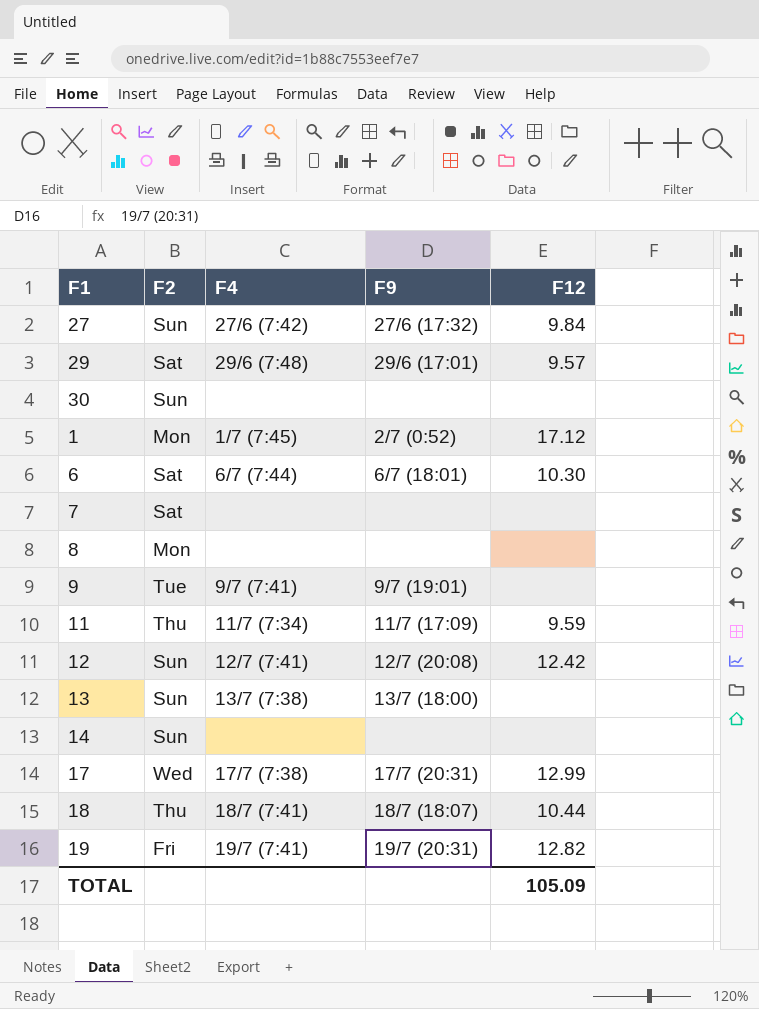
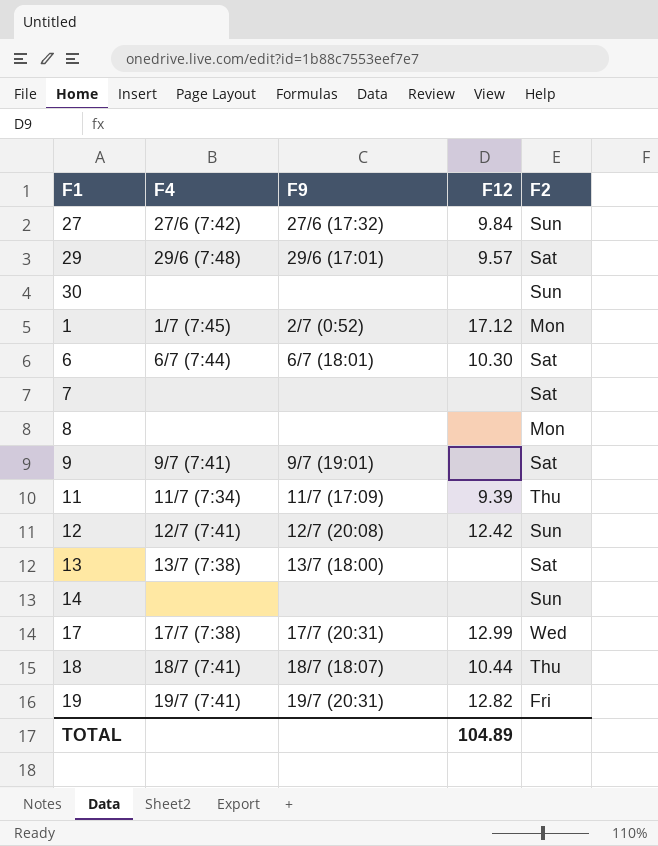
column F2 | position: 2 -> 5
9 | F2: Tue -> Sat
11 | F12: 9.59 -> 9.39
13 | F2: Sun -> Sat
TOTAL | F12: 105.09 -> 104.89

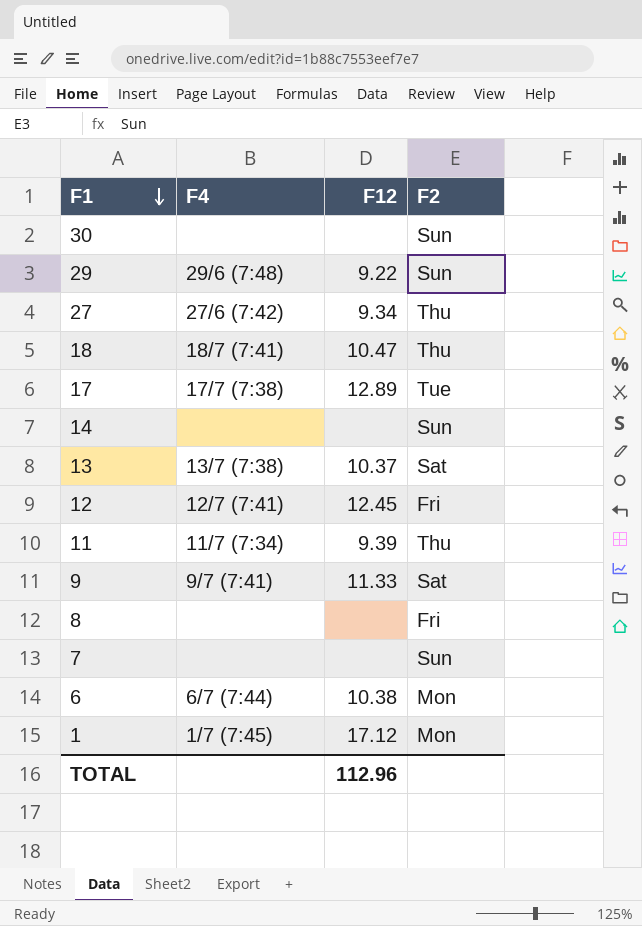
row order: none -> F1 descending
column F9 | position: 3 -> none
row 19: 19/7 (7:41) | 19/7 (20:31) | 12.82 | Fri -> none
29 | F12: 9.57 -> 9.22
29 | F2: Sat -> Sun
27 | F12: 9.84 -> 9.34
27 | F2: Sun -> Thu
18 | F12: 10.44 -> 10.47
17 | F12: 12.99 -> 12.89
17 | F2: Wed -> Tue
13 | F12: none -> 10.37
12 | F12: 12.42 -> 12.45
12 | F2: Sun -> Fri
9 | F12: none -> 11.33
8 | F2: Mon -> Fri
7 | F2: Sat -> Sun
6 | F12: 10.30 -> 10.38
6 | F2: Sat -> Mon
TOTAL | F12: 104.89 -> 112.96

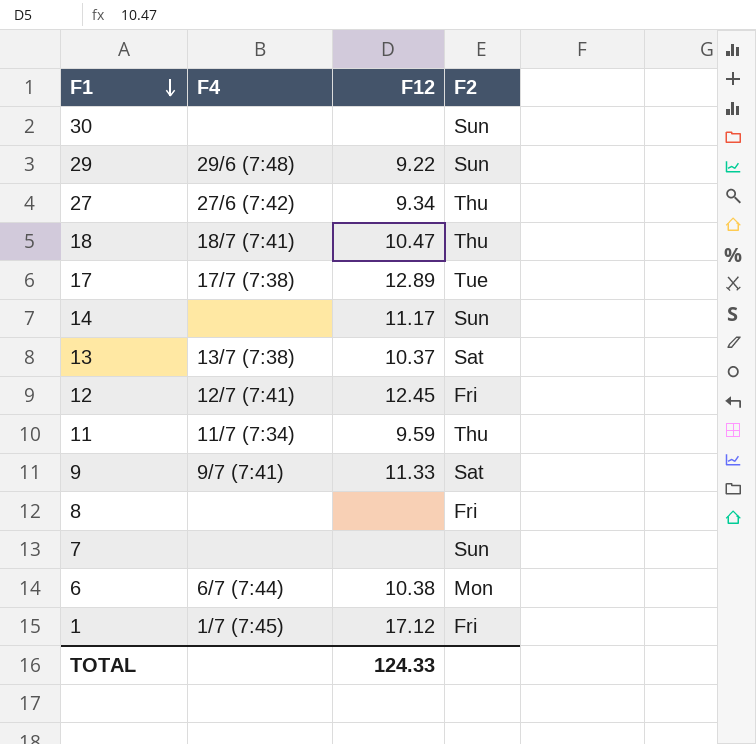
14 | F12: none -> 11.17
11 | F12: 9.39 -> 9.59
1 | F2: Mon -> Fri
TOTAL | F12: 112.96 -> 124.33

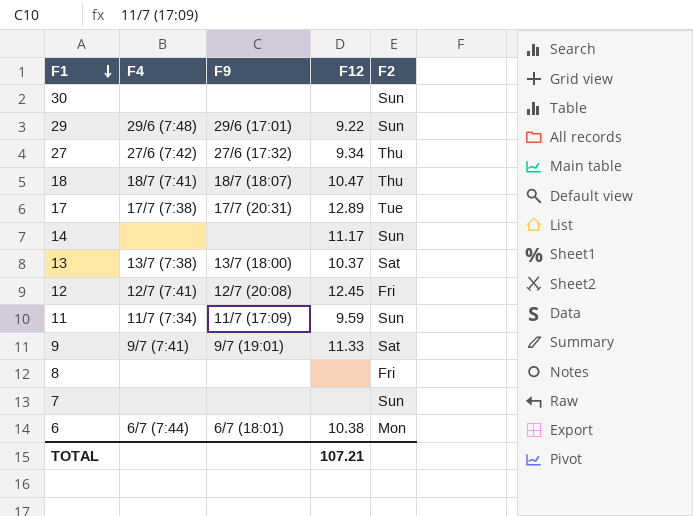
column F9 | position: none -> 3
row 1: 1/7 (7:45) | 17.12 | Fri -> none
11 | F2: Thu -> Sun
TOTAL | F12: 124.33 -> 107.21

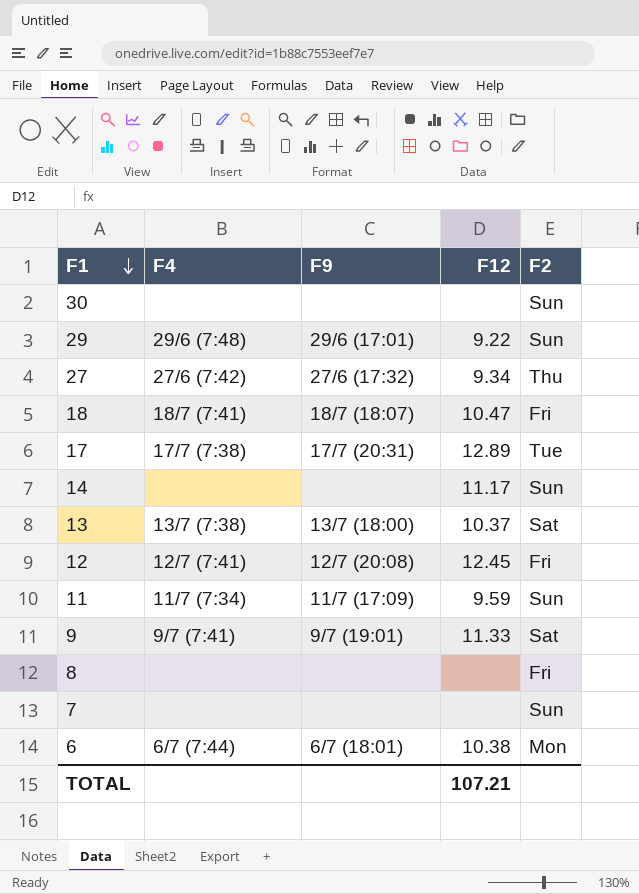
18 | F2: Thu -> Fri

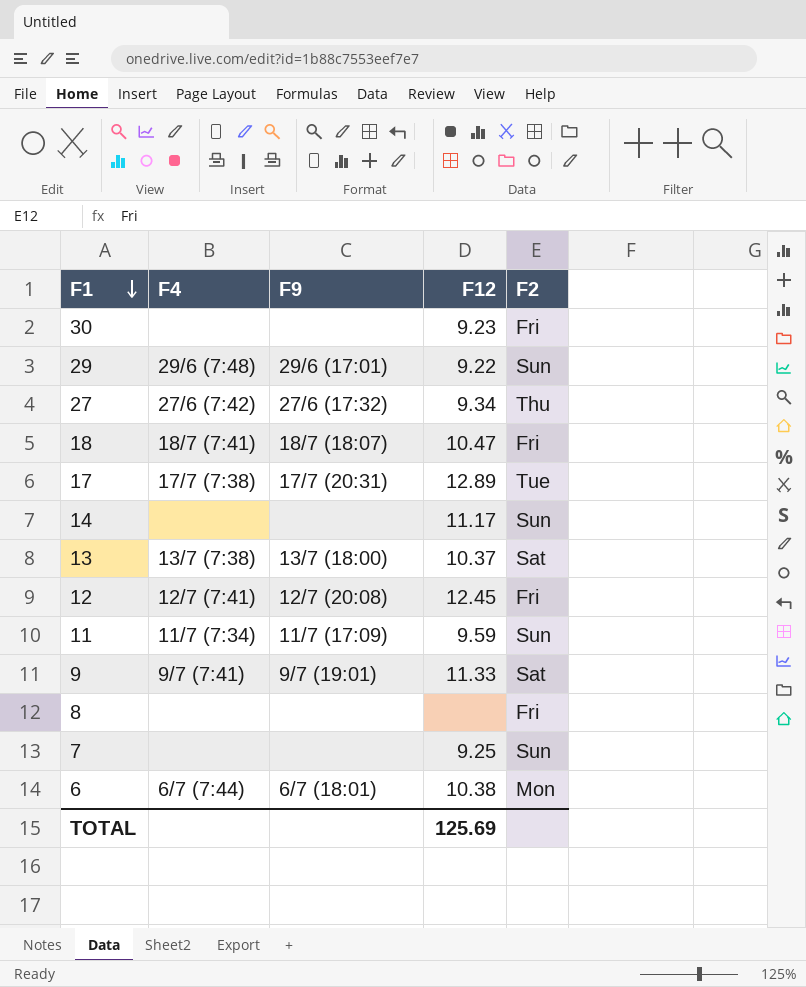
30 | F12: none -> 9.23
30 | F2: Sun -> Fri
7 | F12: none -> 9.25
TOTAL | F12: 107.21 -> 125.69

